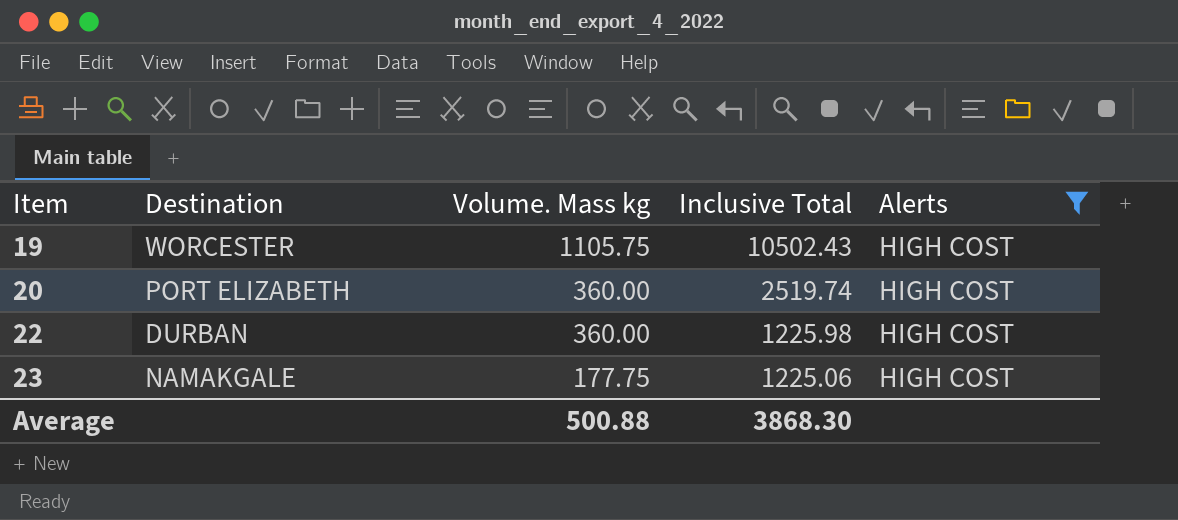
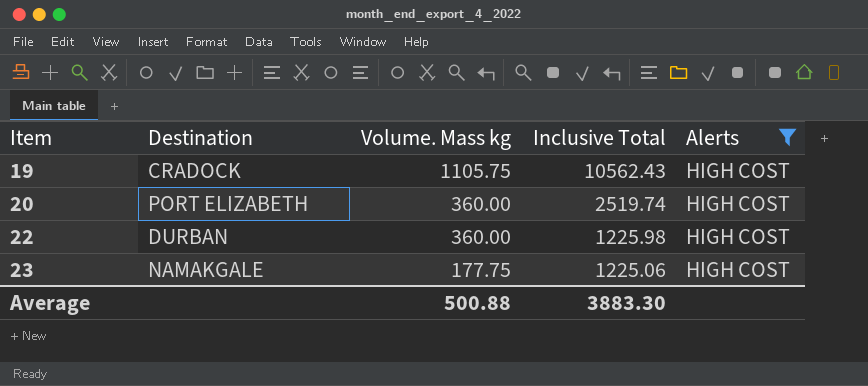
19 | Destination: WORCESTER -> CRADOCK
19 | Inclusive Total: 10502.43 -> 10562.43
Average | Inclusive Total: 3868.30 -> 3883.30

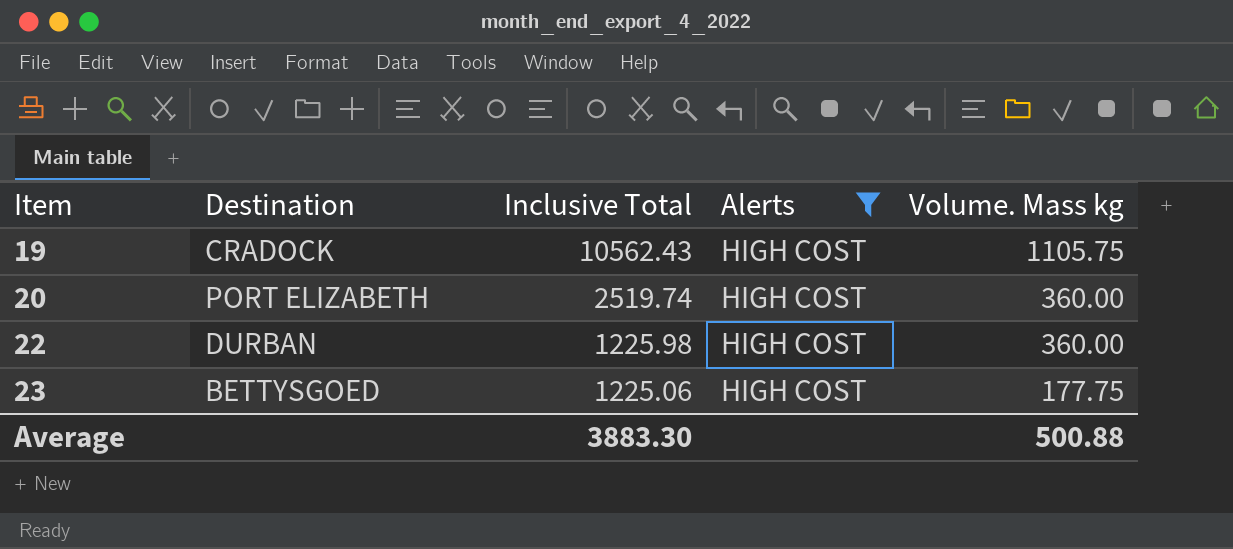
column Volume. Mass kg | position: 3 -> 5
23 | Destination: NAMAKGALE -> BETTYSGOED

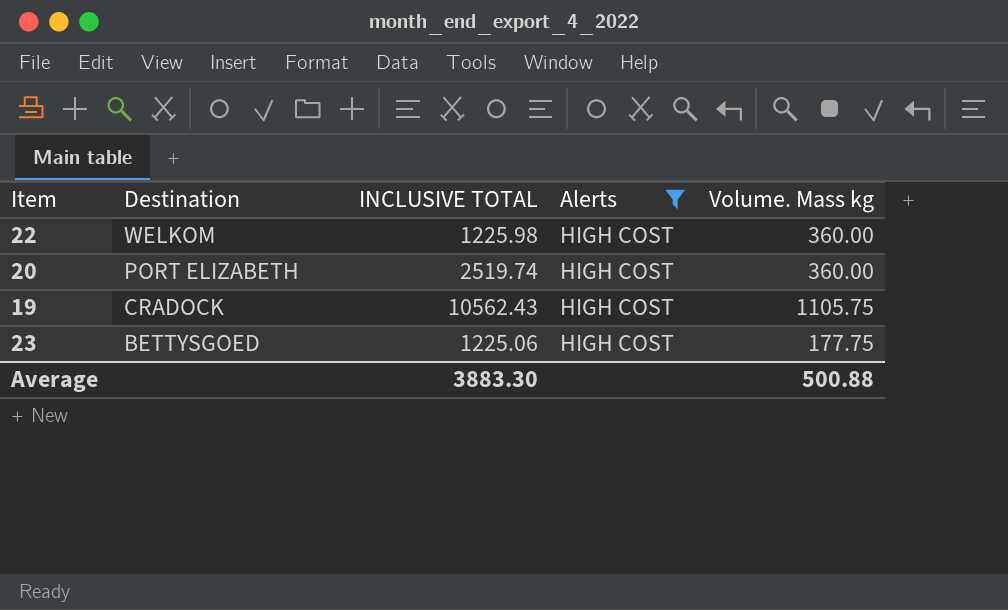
row order: Item ascending -> Destination descending
column name: Inclusive Total -> INCLUSIVE TOTAL
22 | Destination: DURBAN -> WELKOM

